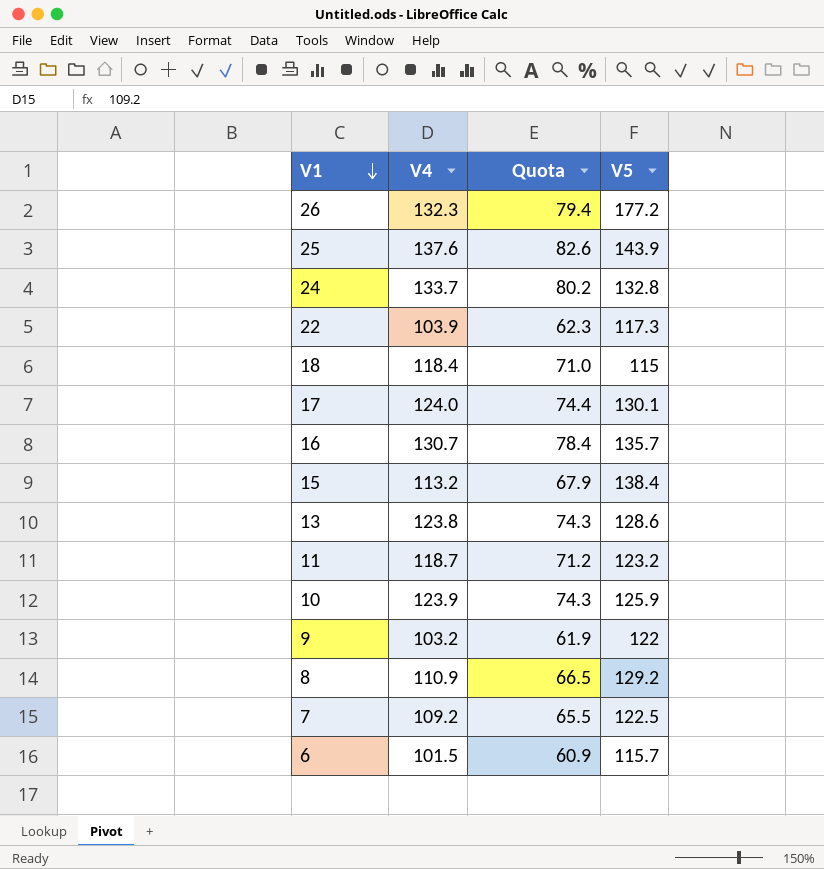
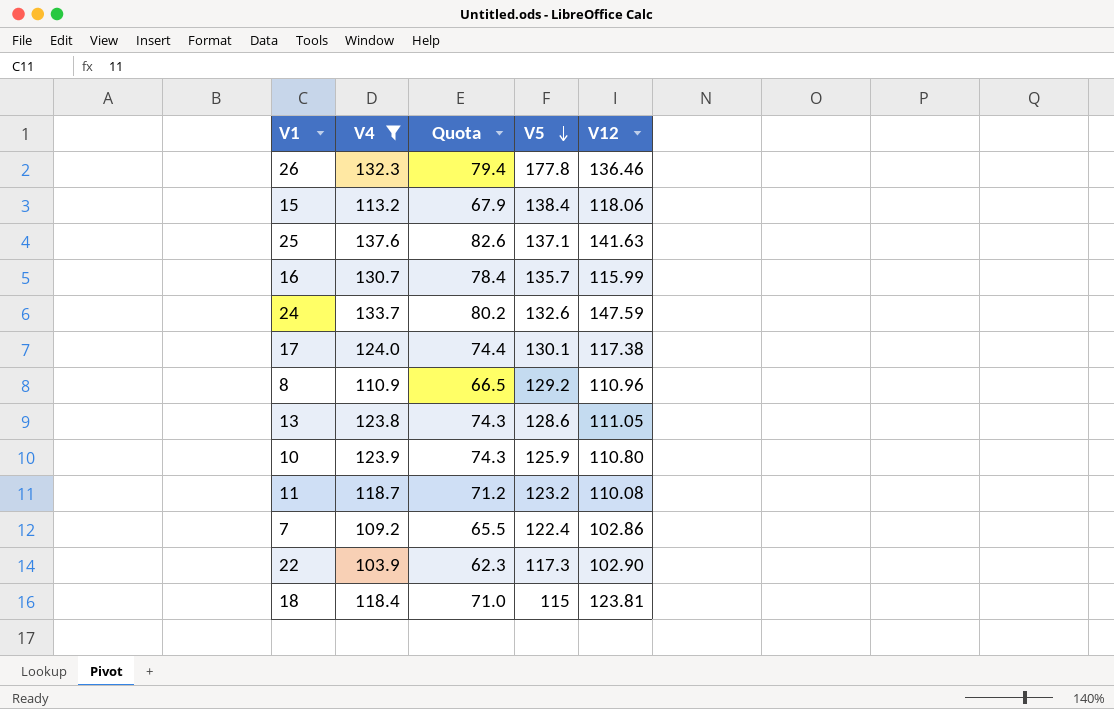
filter: none -> V4 >= 103.9
row order: V1 descending -> V5 descending
column V12 | position: none -> 5
26 | V5: 177.2 -> 177.8
25 | V5: 143.9 -> 137.1
24 | V5: 132.8 -> 132.6
7 | V5: 122.5 -> 122.4

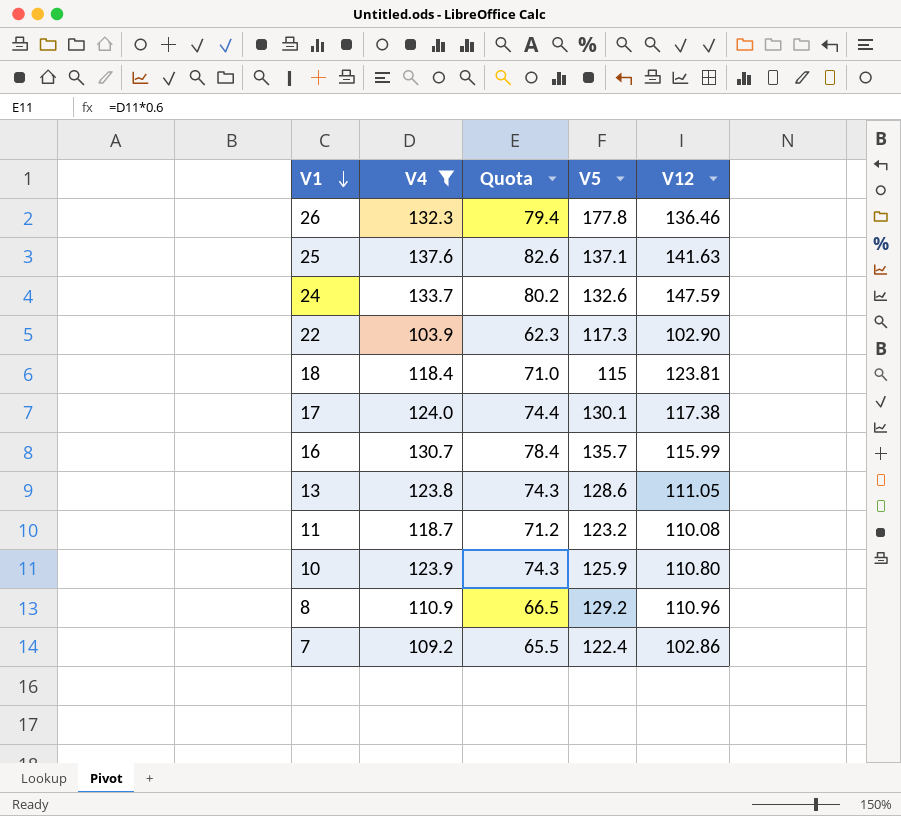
row order: V5 descending -> V1 descending
row 15: 113.2 | 67.9 | 138.4 | 118.06 -> none

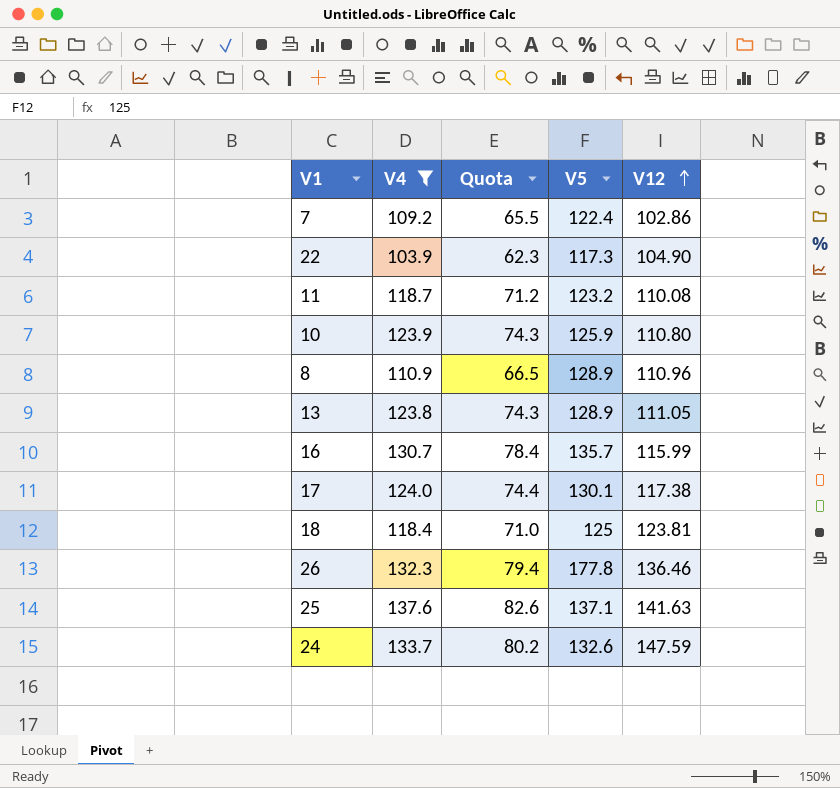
row order: V1 descending -> V12 ascending
22 | V12: 102.90 -> 104.90
8 | V5: 129.2 -> 128.9
13 | V5: 128.6 -> 128.9
18 | V5: 115 -> 125

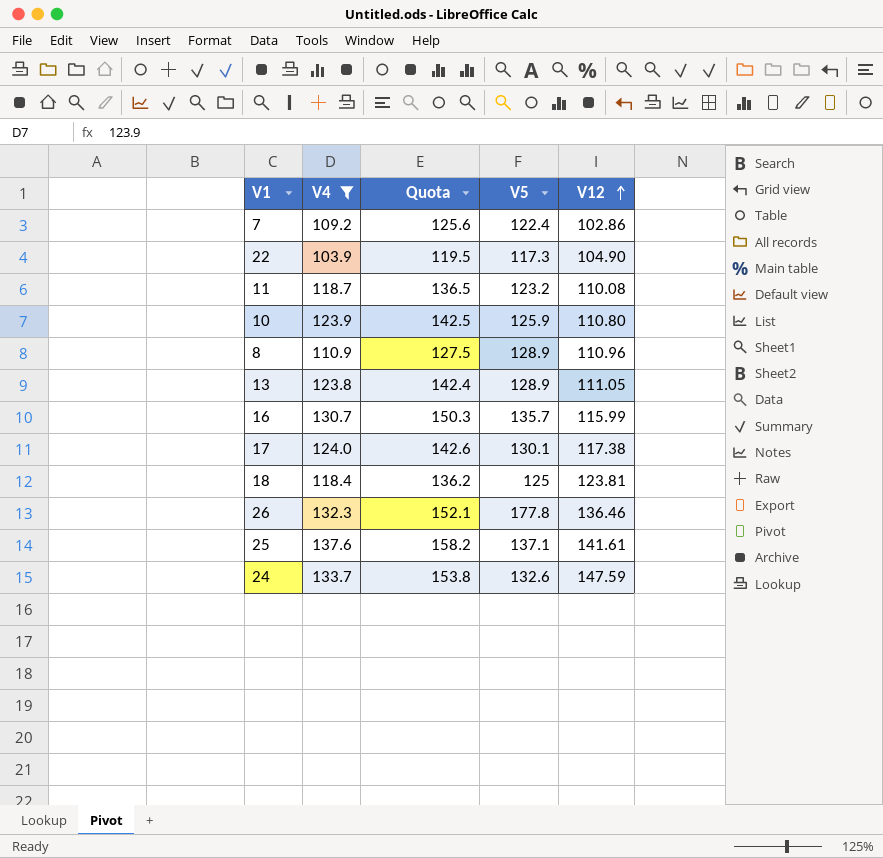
column Quota | formula: [V4] * 0.6 -> [V4] * 1.15
25 | V12: 141.63 -> 141.61

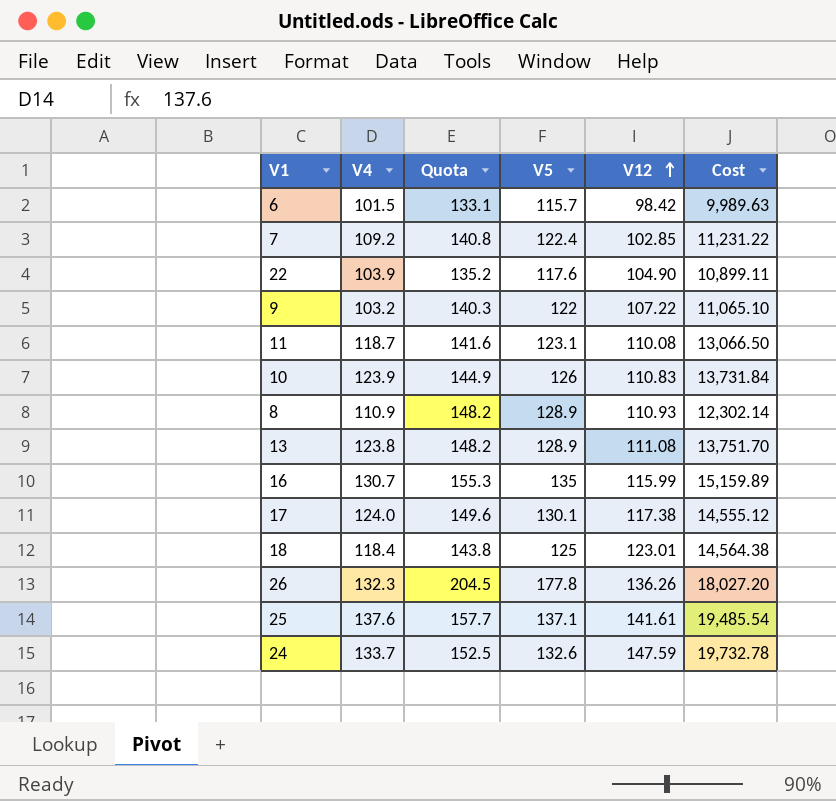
filter: V4 >= 103.9 -> none
column Quota | formula: [V4] * 1.15 -> [V5] * 1.15
column Cost | formula: none -> [V4] * [V12]
7 | V12: 102.86 -> 102.85
22 | V5: 117.3 -> 117.6
11 | V5: 123.2 -> 123.1
10 | V5: 125.9 -> 126
10 | V12: 110.80 -> 110.83
8 | V12: 110.96 -> 110.93
13 | V12: 111.05 -> 111.08
16 | V5: 135.7 -> 135
18 | V12: 123.81 -> 123.01
26 | V12: 136.46 -> 136.26

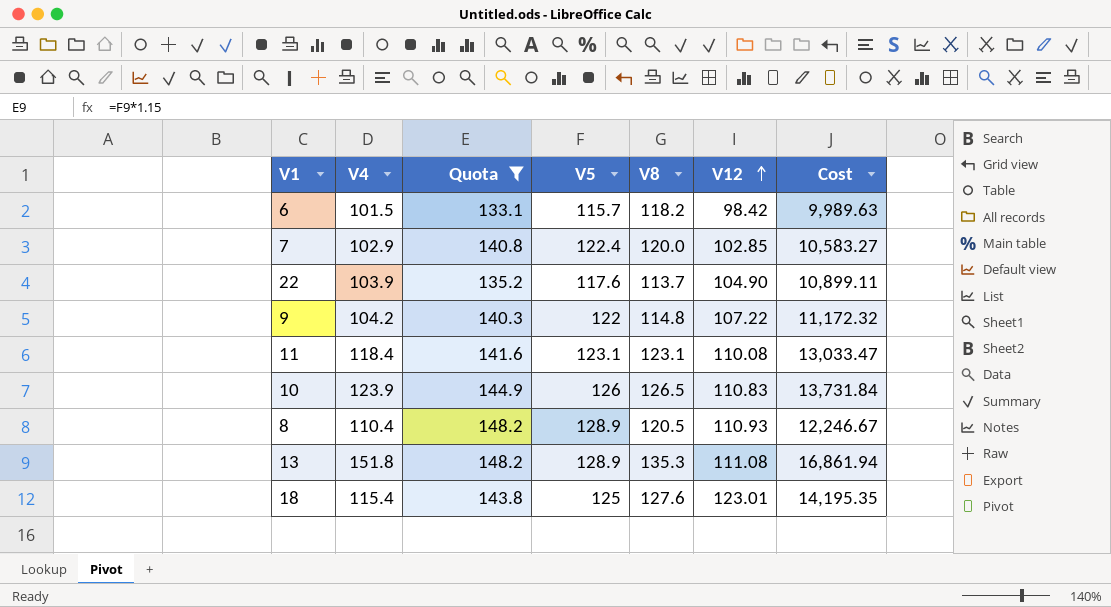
filter: none -> Quota <= 148.2
column V8 | position: none -> 5
7 | V4: 109.2 -> 102.9
7 | Cost: 11,231.22 -> 10,583.27
9 | V4: 103.2 -> 104.2
9 | Cost: 11,065.10 -> 11,172.32
11 | V4: 118.7 -> 118.4
11 | Cost: 13,066.50 -> 13,033.47
8 | V4: 110.9 -> 110.4
8 | Cost: 12,302.14 -> 12,246.67
13 | V4: 123.8 -> 151.8
13 | Cost: 13,751.70 -> 16,861.94
18 | V4: 118.4 -> 115.4
18 | Cost: 14,564.38 -> 14,195.35

